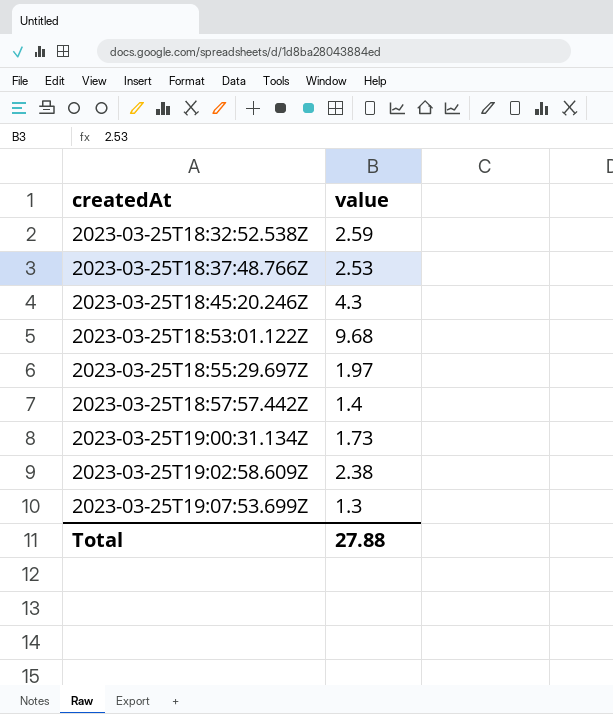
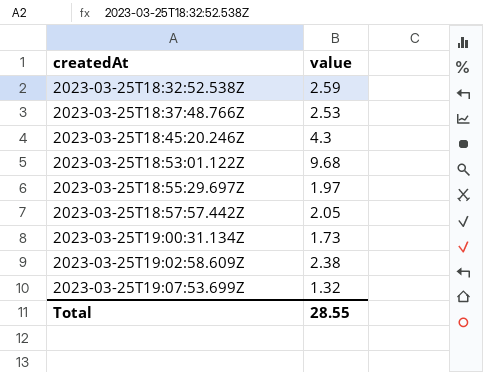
2023-03-25T18:57:57.442Z | value: 1.4 -> 2.05
2023-03-25T19:07:53.699Z | value: 1.3 -> 1.32
Total | value: 27.88 -> 28.55

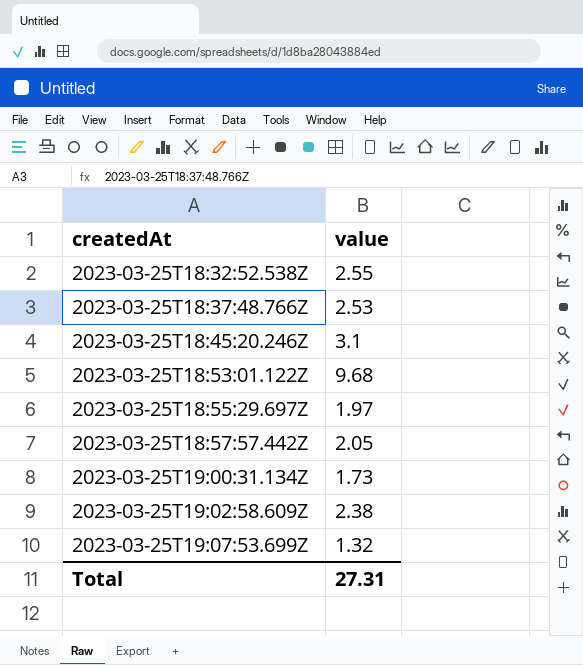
2023-03-25T18:32:52.538Z | value: 2.59 -> 2.55
2023-03-25T18:45:20.246Z | value: 4.3 -> 3.1
Total | value: 28.55 -> 27.31

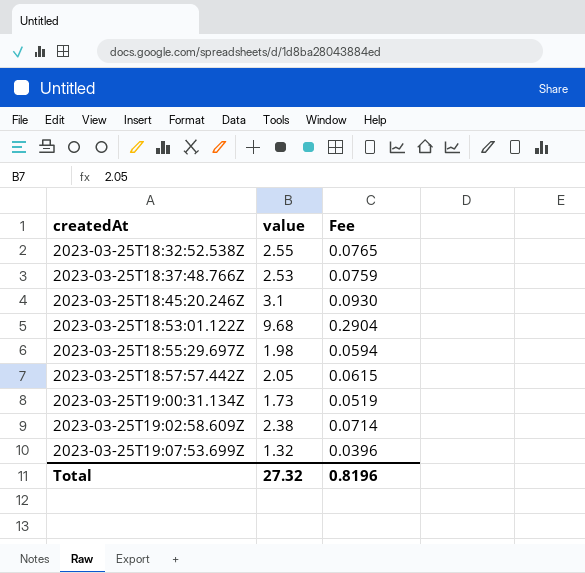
column Fee | formula: none -> [value] * 0.03
2023-03-25T18:55:29.697Z | value: 1.97 -> 1.98
Total | value: 27.31 -> 27.32

